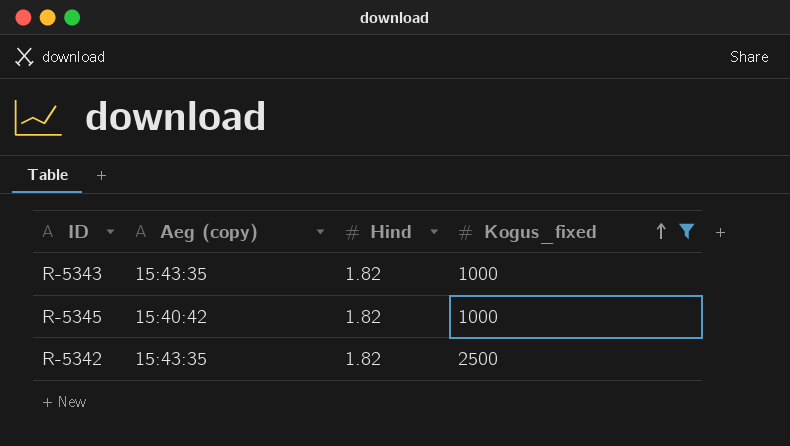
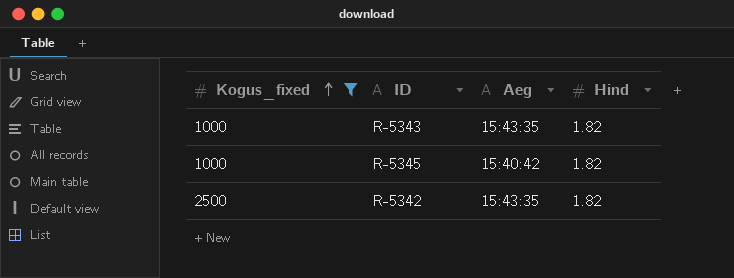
column Kogus_fixed | position: 4 -> 1
column name: Aeg (copy) -> Aeg

